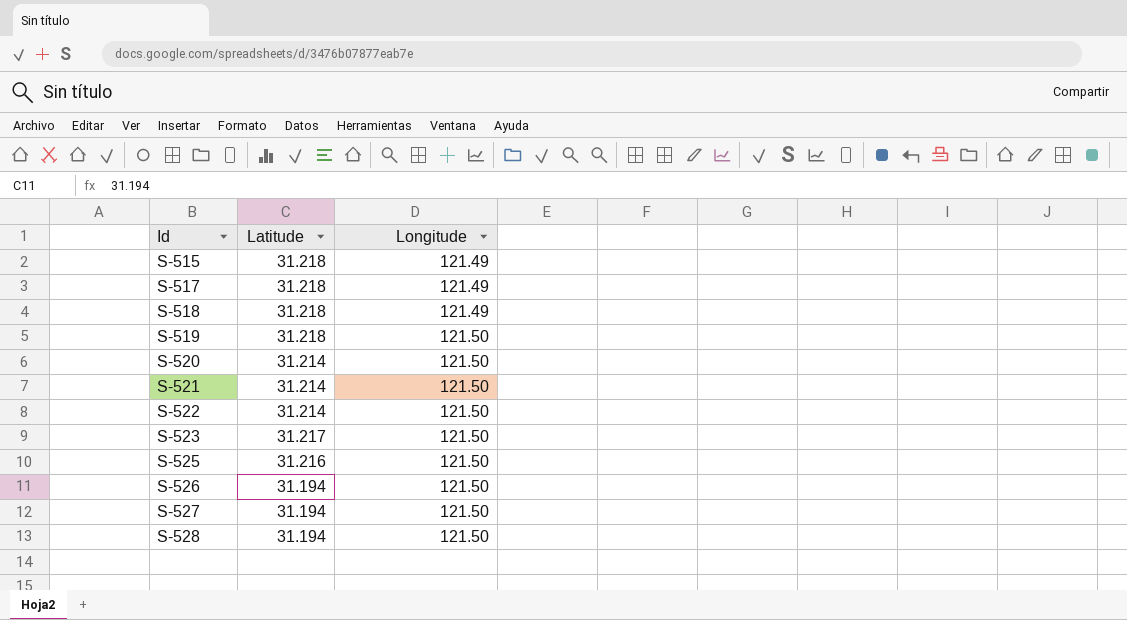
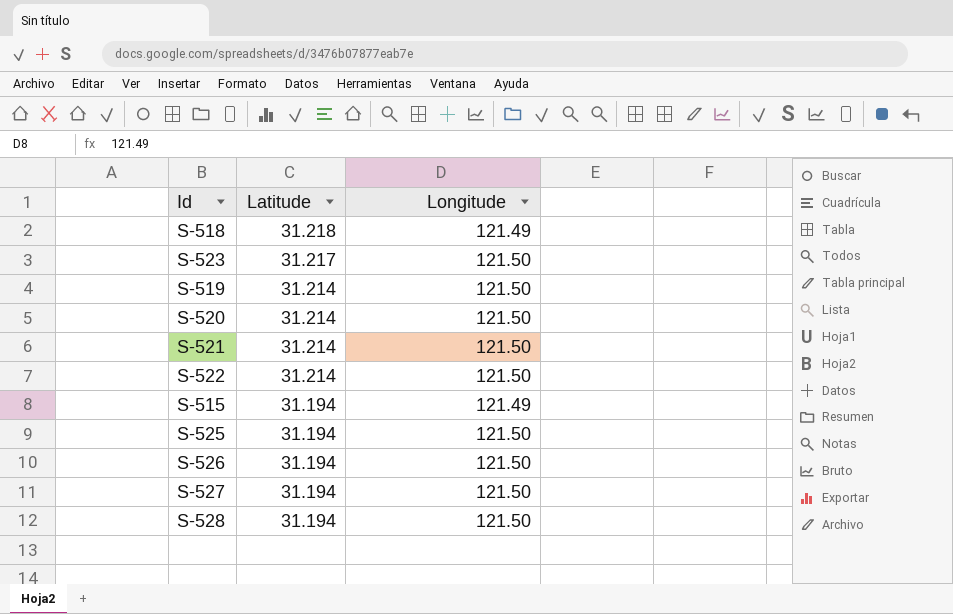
row order: Id ascending -> Latitude descending
row S-517: 31.218 | 121.49 -> none
S-519 | Latitude: 31.218 -> 31.214
S-515 | Latitude: 31.218 -> 31.194
S-525 | Latitude: 31.216 -> 31.194

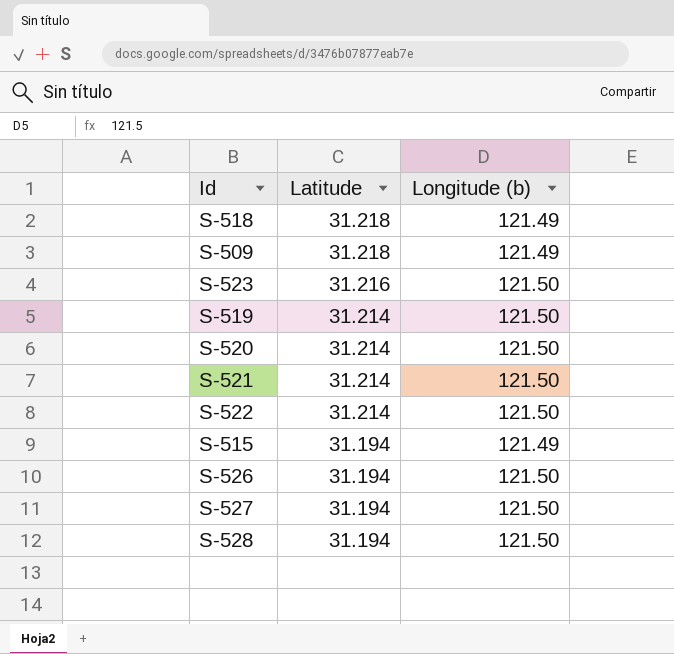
column name: Longitude -> Longitude (b)
row S-525: 31.194 | 121.50 -> none
row S-509: none -> 31.218 | 121.49
S-523 | Latitude: 31.217 -> 31.216

